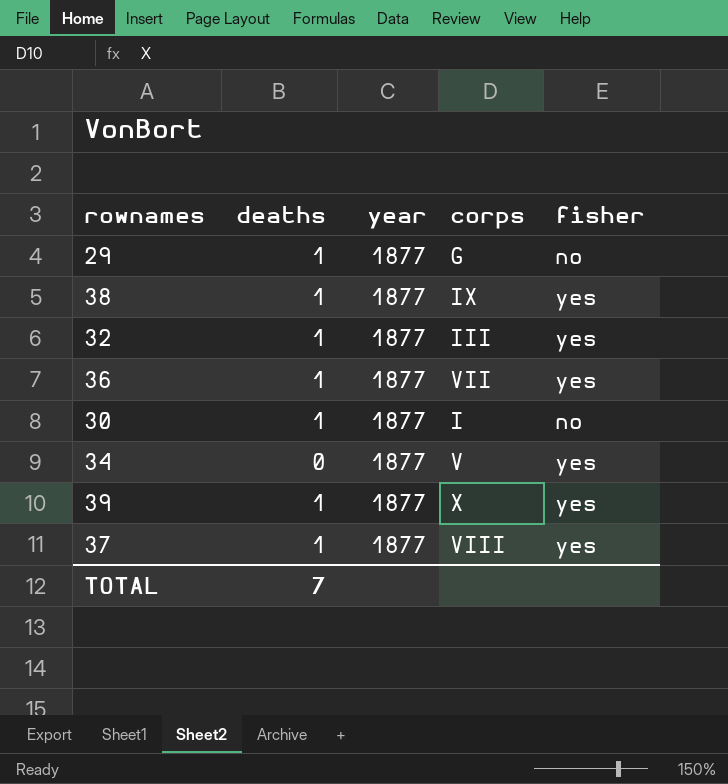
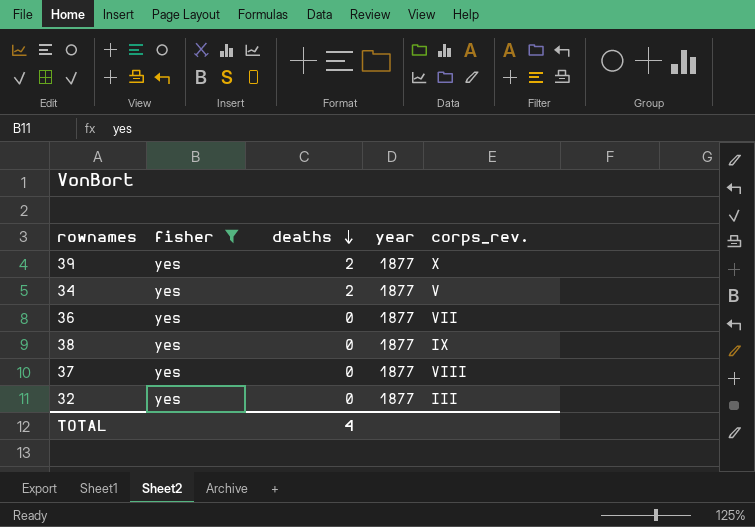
filter: none -> fisher = yes
row order: none -> deaths descending
column fisher | position: 5 -> 2
column name: corps -> corps_rev.
39 | deaths: 1 -> 2
34 | deaths: 0 -> 2
36 | deaths: 1 -> 0
38 | deaths: 1 -> 0
37 | deaths: 1 -> 0
32 | deaths: 1 -> 0
TOTAL | deaths: 7 -> 4

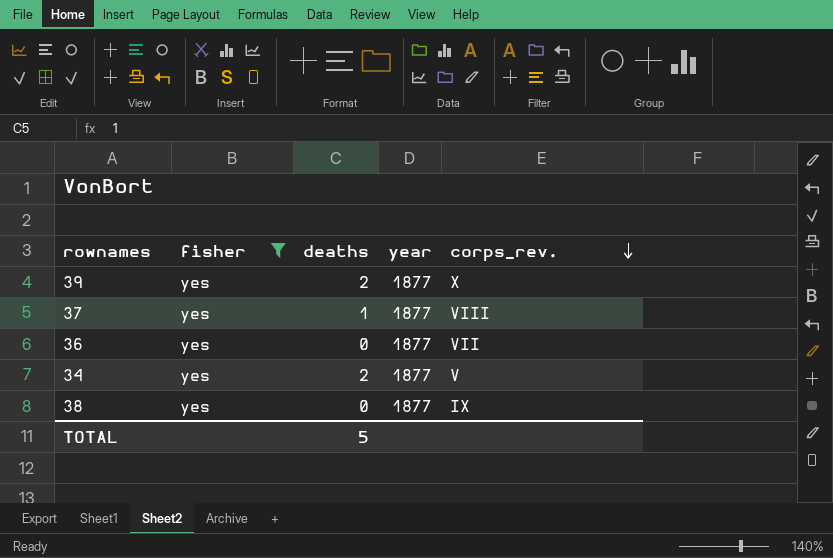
row order: deaths descending -> corps_rev. descending
row 32: yes | 0 | 1877 | III -> none
37 | deaths: 0 -> 1
TOTAL | deaths: 4 -> 5

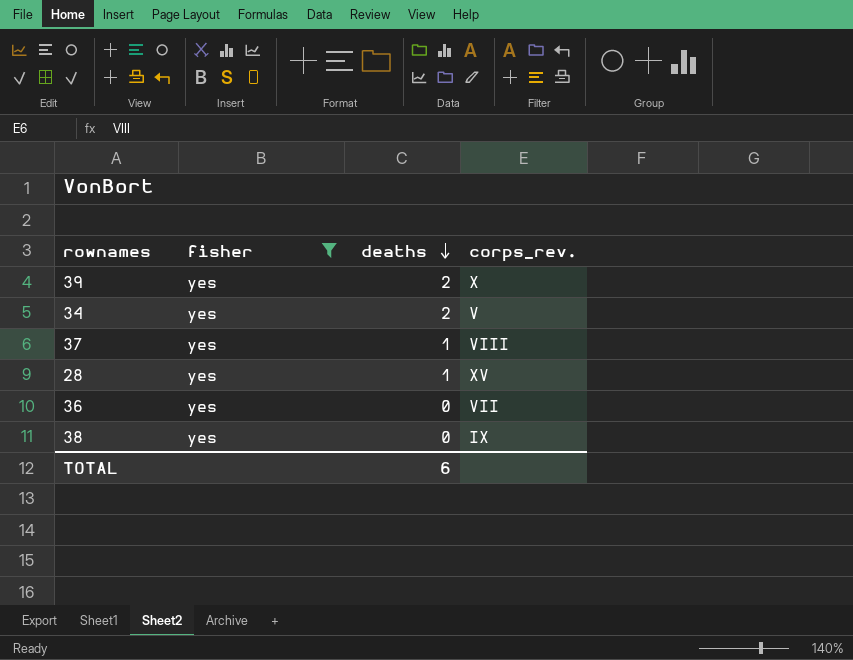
row order: corps_rev. descending -> deaths descending
column year | position: 4 -> none
row 28: none -> yes | 1 | XV
TOTAL | deaths: 5 -> 6

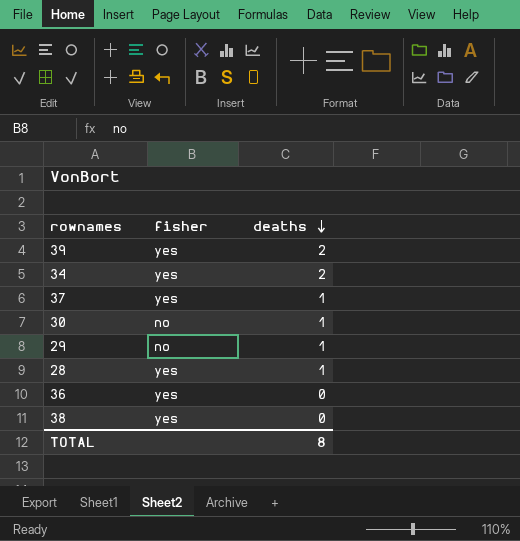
filter: fisher = yes -> none
column corps_rev. | position: 4 -> none
TOTAL | deaths: 6 -> 8

